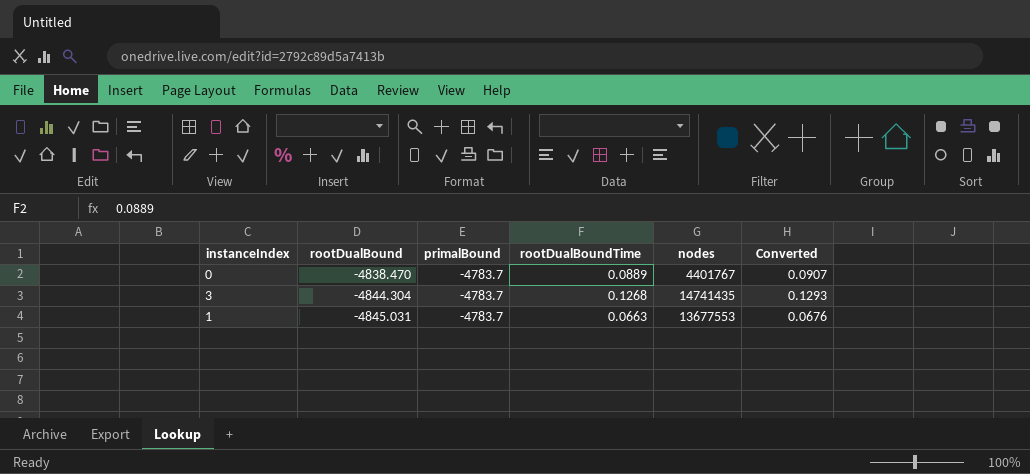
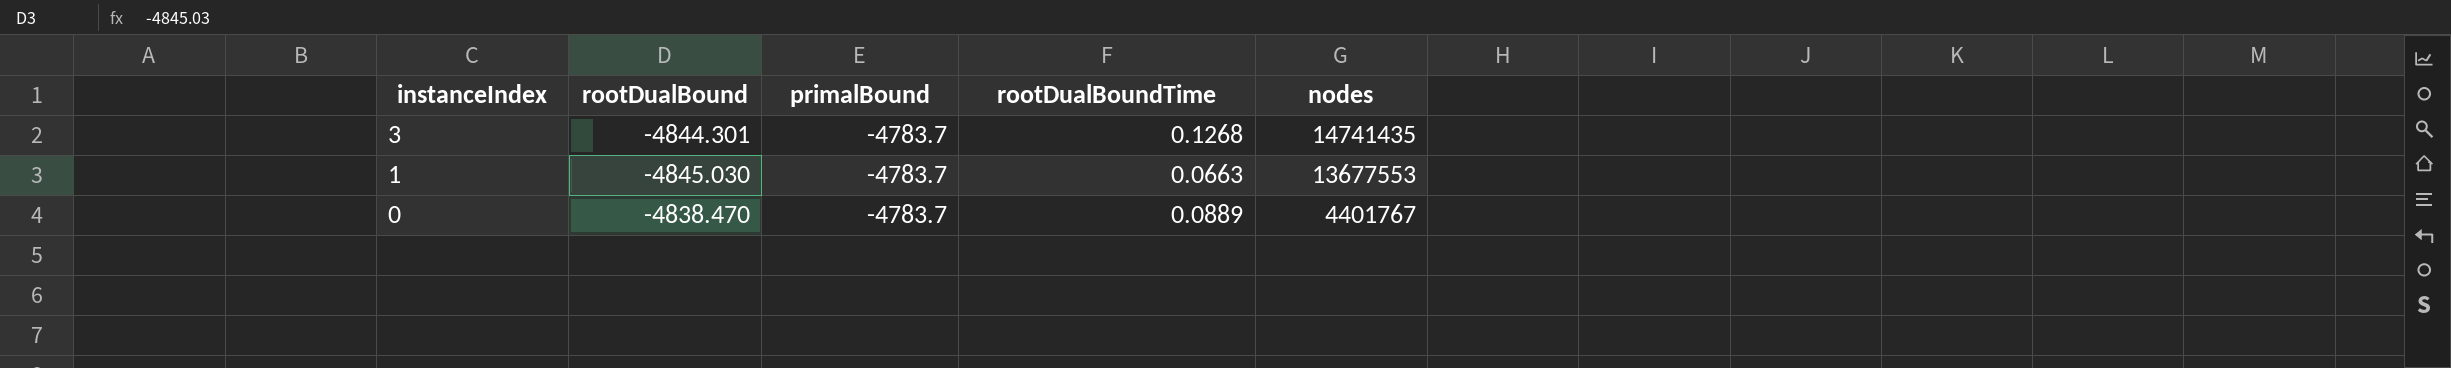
row order: rootDualBound descending -> instanceIndex descending
column Converted | formula: [rootDualBoundTime] * 1.02 -> none
3 | rootDualBound: -4844.304 -> -4844.301
1 | rootDualBound: -4845.031 -> -4845.030

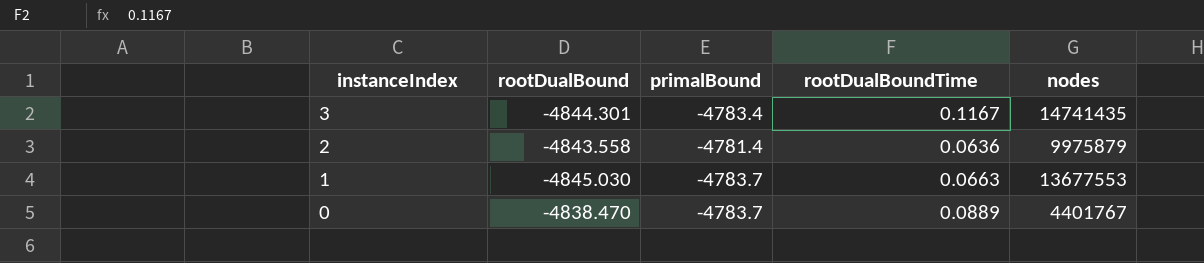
3 | primalBound: -4783.7 -> -4783.4
3 | rootDualBoundTime: 0.1268 -> 0.1167
row 2: none -> -4843.558 | -4781.4 | 0.0636 | 9975879

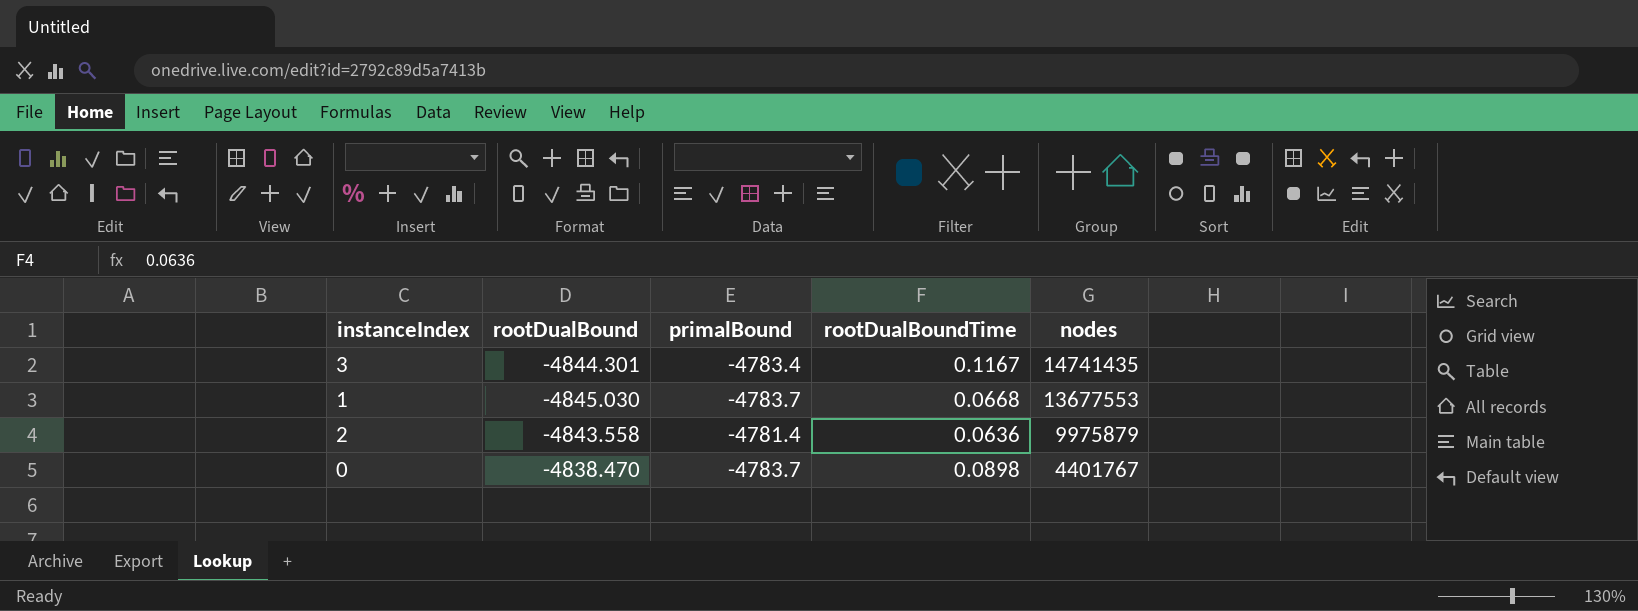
row order: instanceIndex descending -> nodes descending
1 | rootDualBoundTime: 0.0663 -> 0.0668
0 | rootDualBoundTime: 0.0889 -> 0.0898

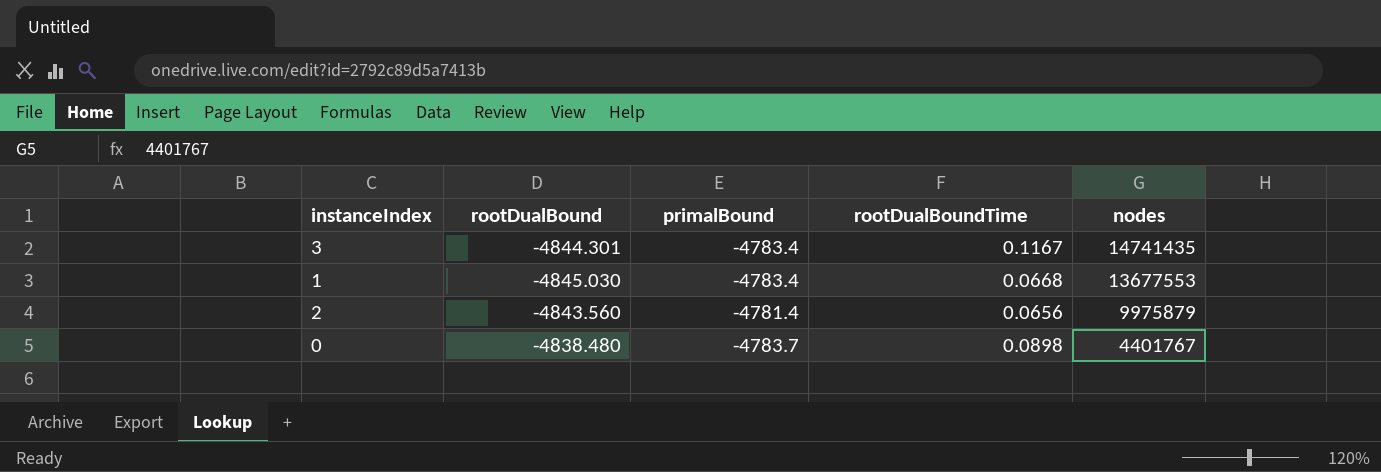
1 | primalBound: -4783.7 -> -4783.4
2 | rootDualBound: -4843.558 -> -4843.560
2 | rootDualBoundTime: 0.0636 -> 0.0656
0 | rootDualBound: -4838.470 -> -4838.480

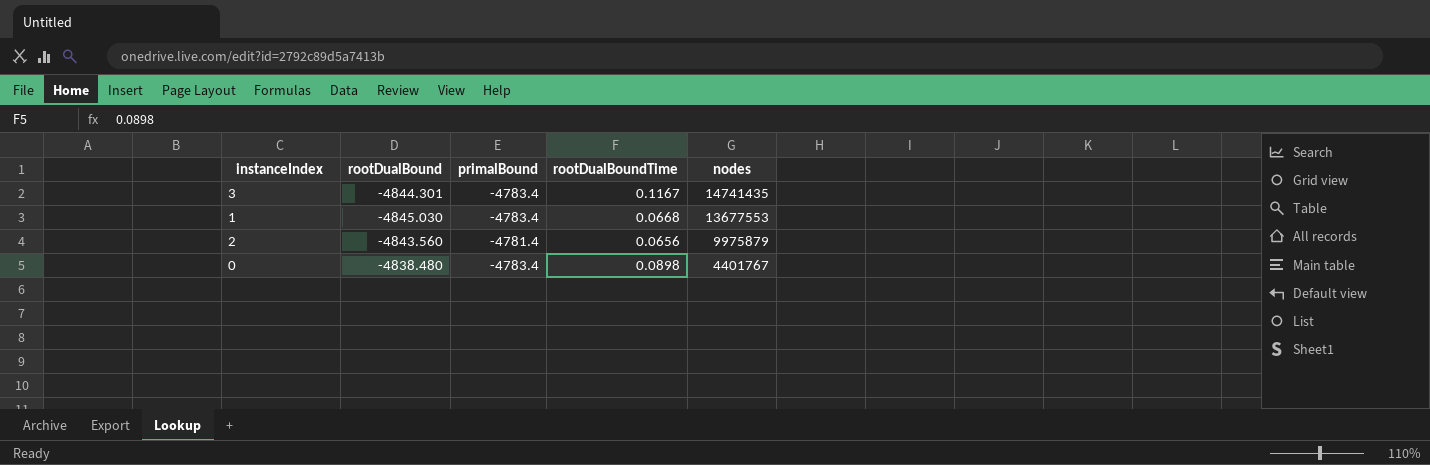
0 | primalBound: -4783.7 -> -4783.4

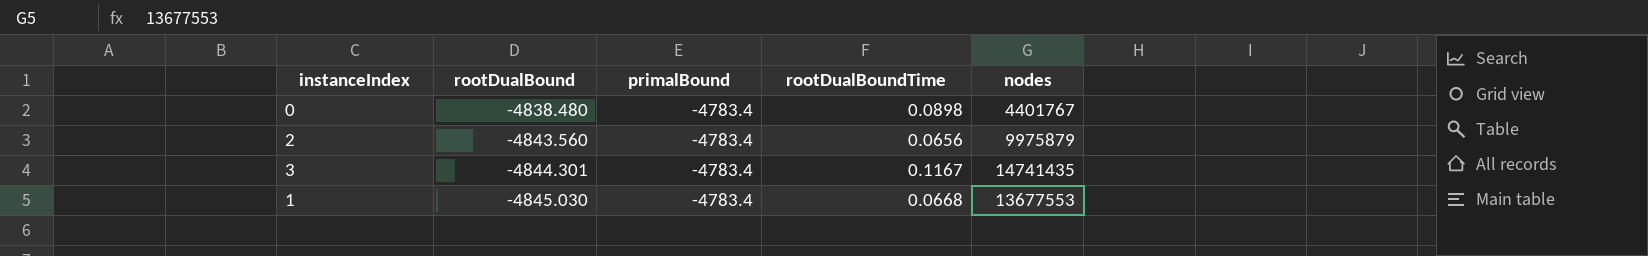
row order: nodes descending -> rootDualBound descending
2 | primalBound: -4781.4 -> -4783.4

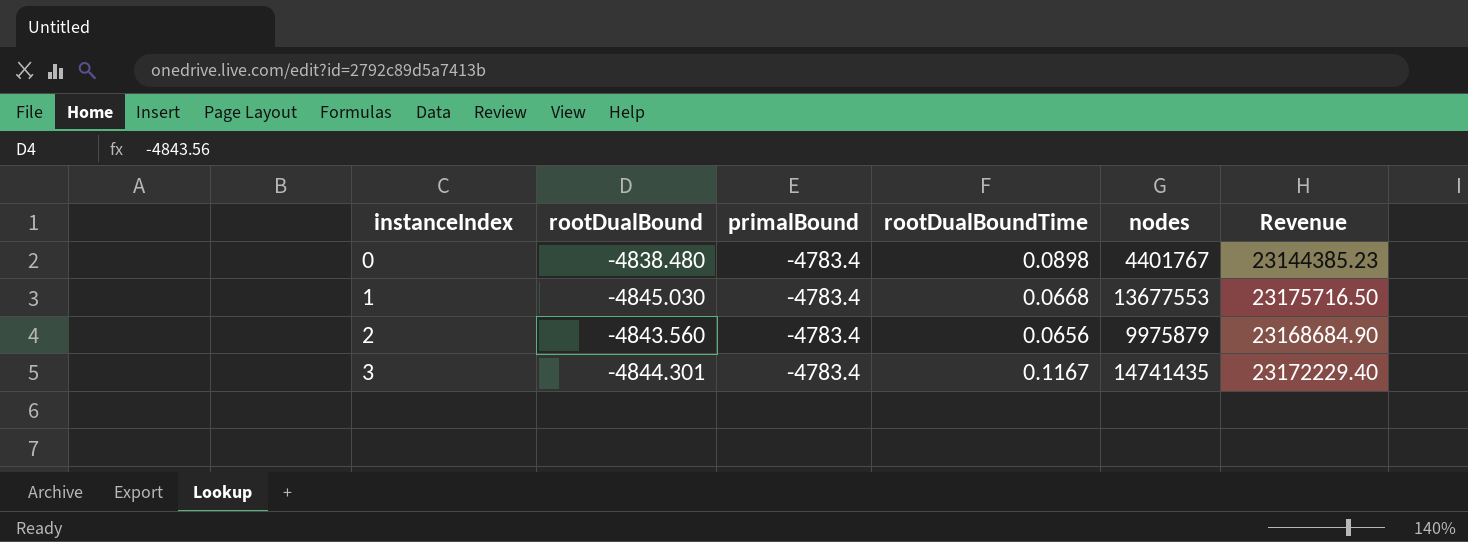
row order: rootDualBound descending -> instanceIndex ascending
column Revenue | formula: none -> [rootDualBound] * [primalBound]

